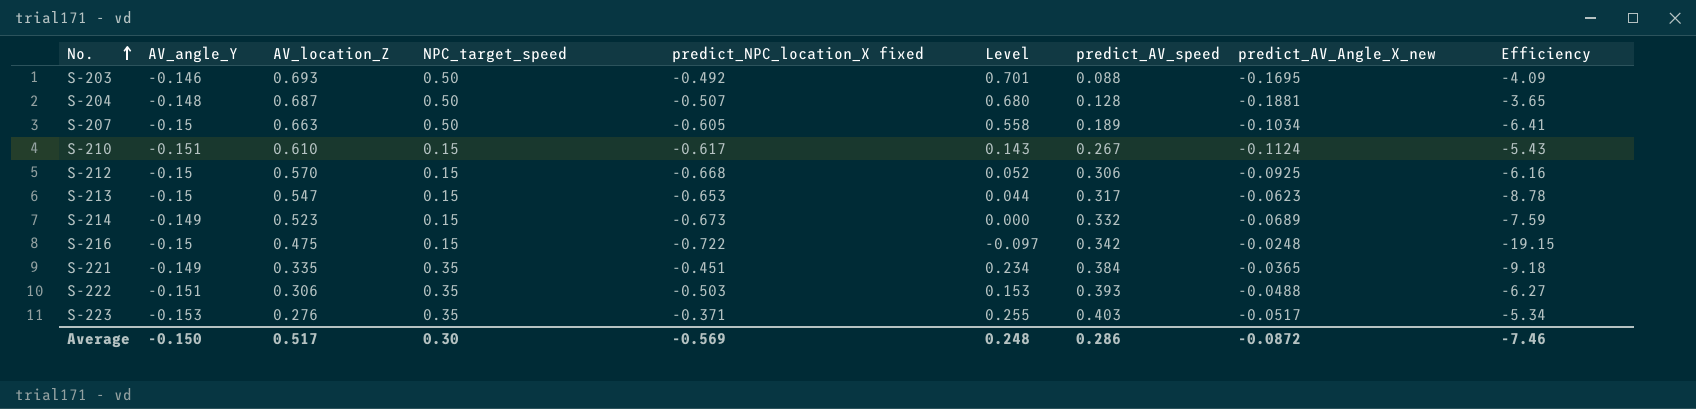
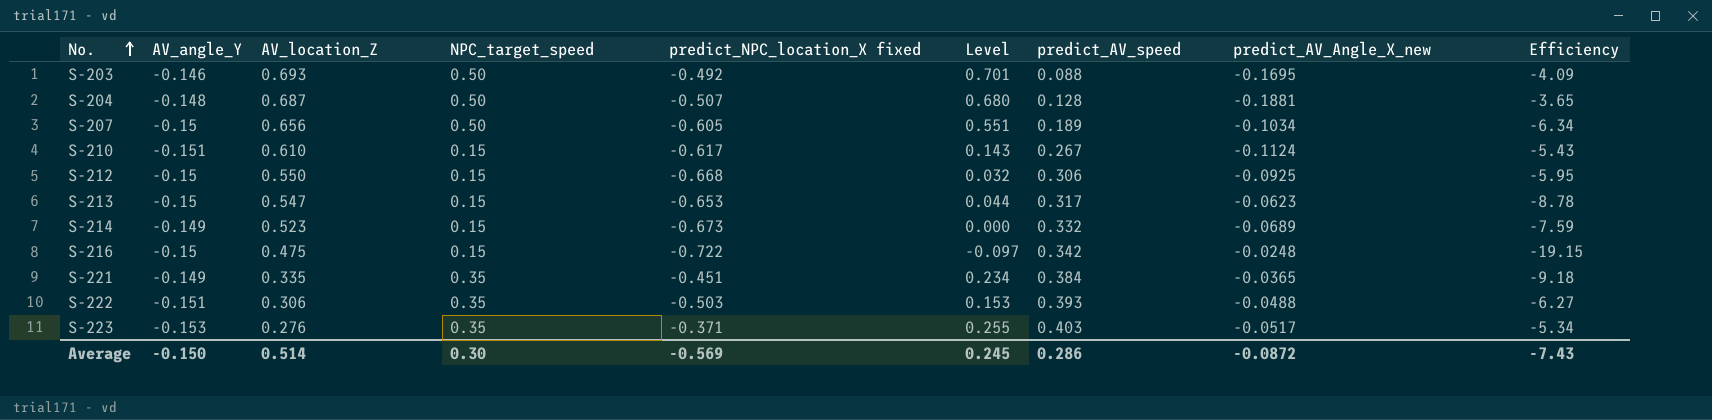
S-207 | AV_location_Z: 0.663 -> 0.656
S-207 | Level: 0.558 -> 0.551
S-207 | Efficiency: -6.41 -> -6.34
S-212 | AV_location_Z: 0.570 -> 0.550
S-212 | Level: 0.052 -> 0.032
S-212 | Efficiency: -6.16 -> -5.95
Average | AV_location_Z: 0.517 -> 0.514
Average | Level: 0.248 -> 0.245
Average | Efficiency: -7.46 -> -7.43

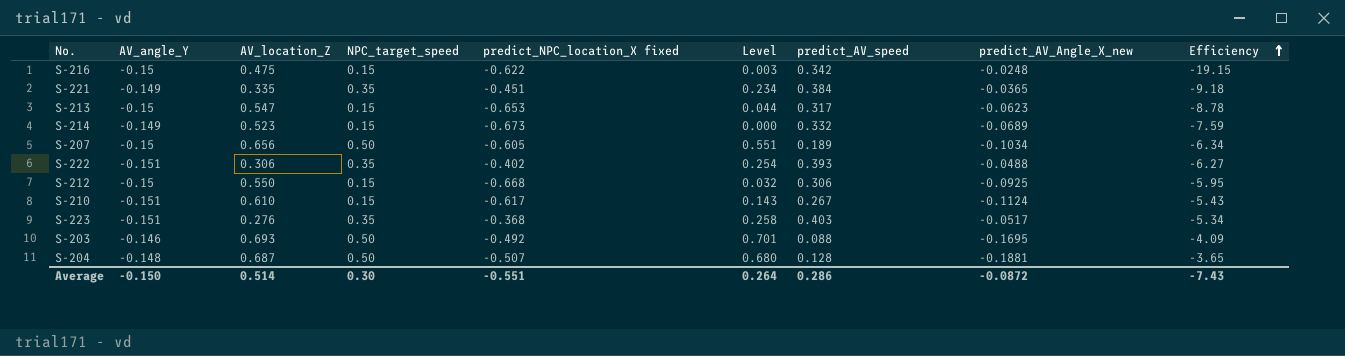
row order: No. ascending -> Efficiency ascending
S-216 | predict_NPC_location_X fixed: -0.722 -> -0.622
S-216 | Level: -0.097 -> 0.003
S-222 | predict_NPC_location_X fixed: -0.503 -> -0.402
S-222 | Level: 0.153 -> 0.254
S-223 | AV_angle_Y: -0.153 -> -0.151
S-223 | predict_NPC_location_X fixed: -0.371 -> -0.368
S-223 | Level: 0.255 -> 0.258
Average | predict_NPC_location_X fixed: -0.569 -> -0.551
Average | Level: 0.245 -> 0.264

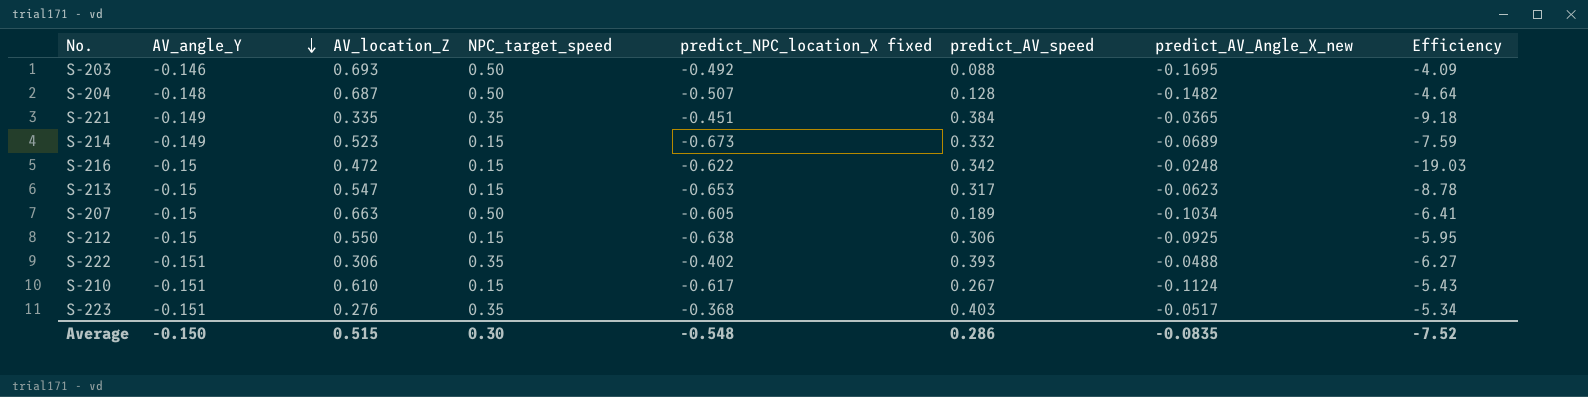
row order: Efficiency ascending -> AV_angle_Y descending
column Level | formula: [AV_location_Z] + [NPC_target_speed] + [predict_NPC_location_X fixed] -> none
S-204 | predict_AV_Angle_X_new: -0.1881 -> -0.1482
S-204 | Efficiency: -3.65 -> -4.64
S-216 | AV_location_Z: 0.475 -> 0.472
S-216 | Efficiency: -19.15 -> -19.03
S-207 | AV_location_Z: 0.656 -> 0.663
S-207 | Efficiency: -6.34 -> -6.41
S-212 | predict_NPC_location_X fixed: -0.668 -> -0.638
Average | AV_location_Z: 0.514 -> 0.515
Average | predict_NPC_location_X fixed: -0.551 -> -0.548
Average | predict_AV_Angle_X_new: -0.0872 -> -0.0835
Average | Efficiency: -7.43 -> -7.52

